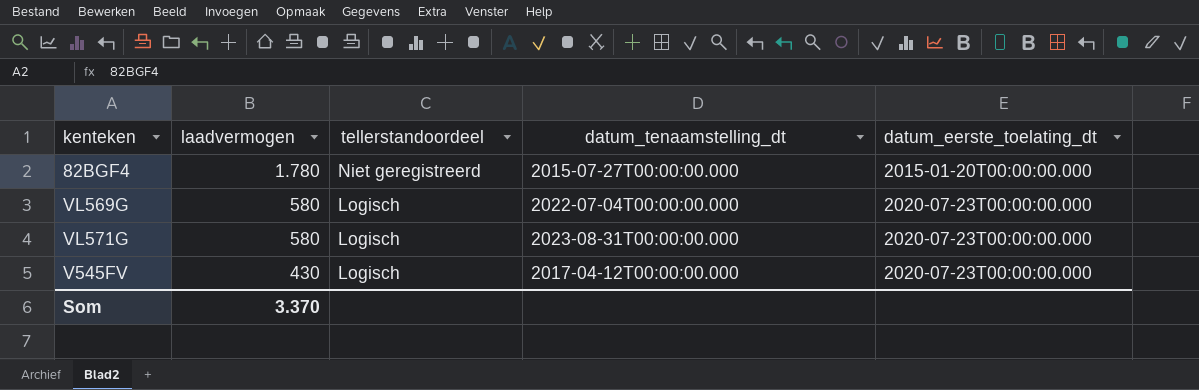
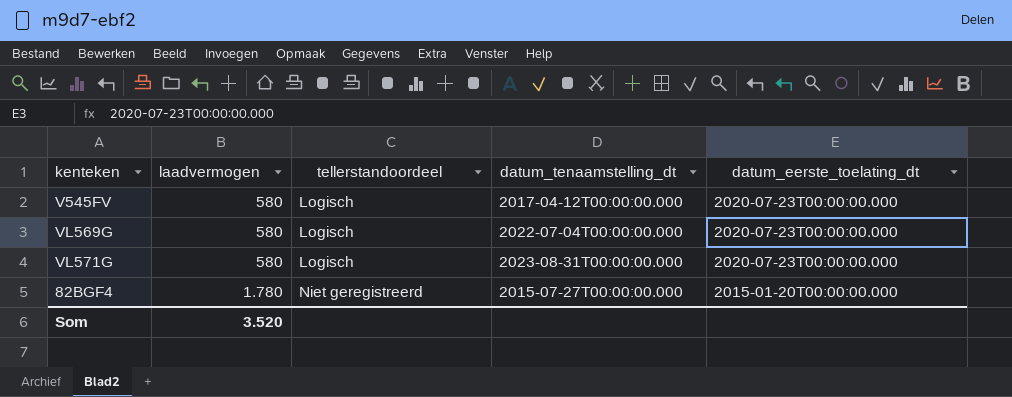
row order: laadvermogen descending -> laadvermogen ascending
V545FV | laadvermogen: 430 -> 580
Som | laadvermogen: 3.370 -> 3.520

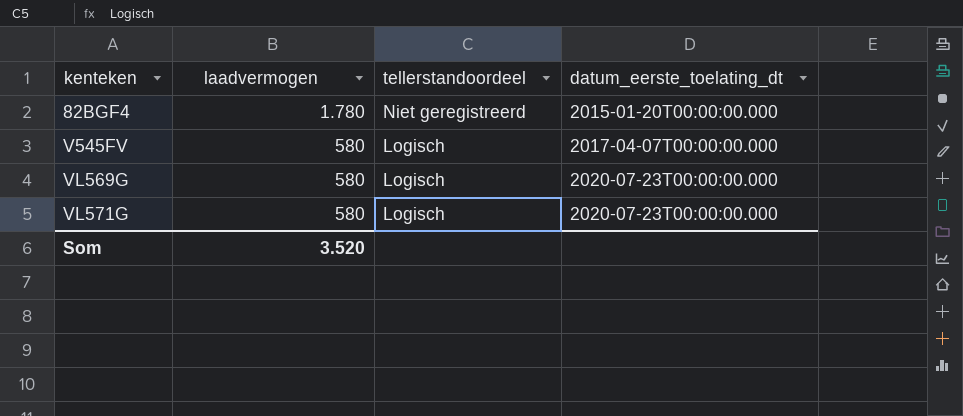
row order: laadvermogen ascending -> kenteken ascending
column datum_tenaamstelling_dt | position: 4 -> none
V545FV | datum_eerste_toelating_dt: 2020-07-23T00:00:00.000 -> 2017-04-07T00:00:00.000

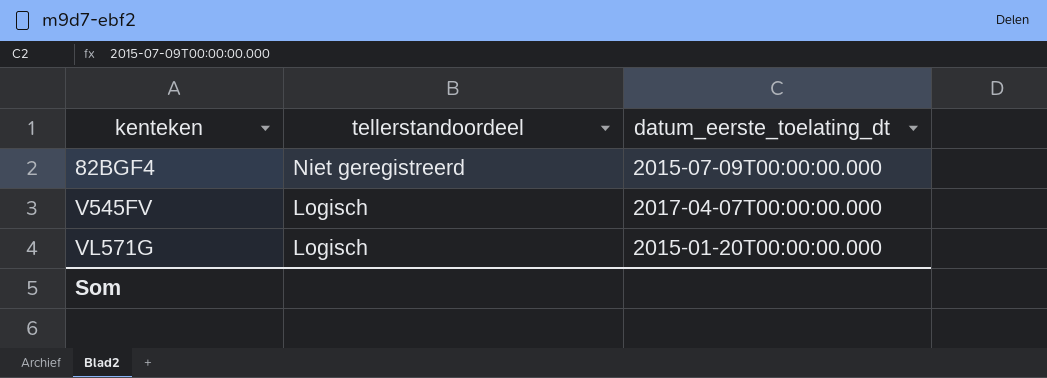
column laadvermogen | position: 2 -> none
row VL569G: 580 | Logisch | 2020-07-23T00:00:00.000 -> none
82BGF4 | datum_eerste_toelating_dt: 2015-01-20T00:00:00.000 -> 2015-07-09T00:00:00.000
VL571G | datum_eerste_toelating_dt: 2020-07-23T00:00:00.000 -> 2015-01-20T00:00:00.000

